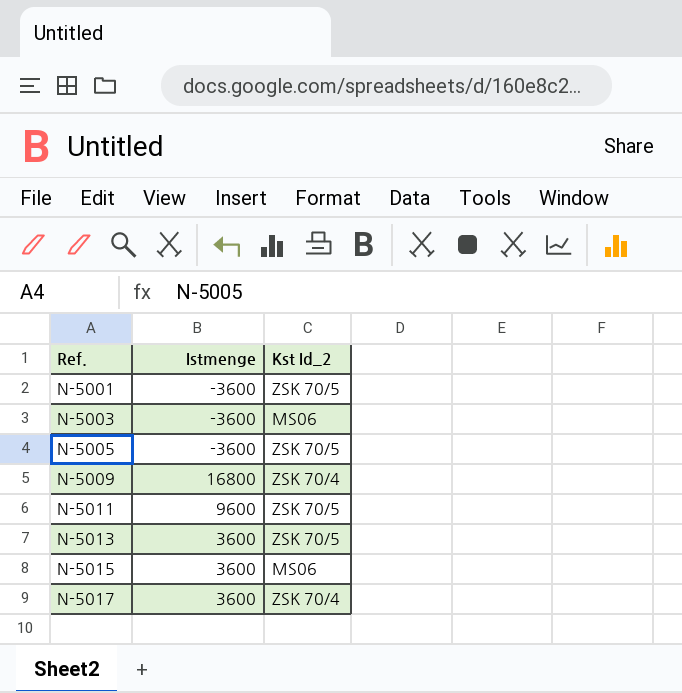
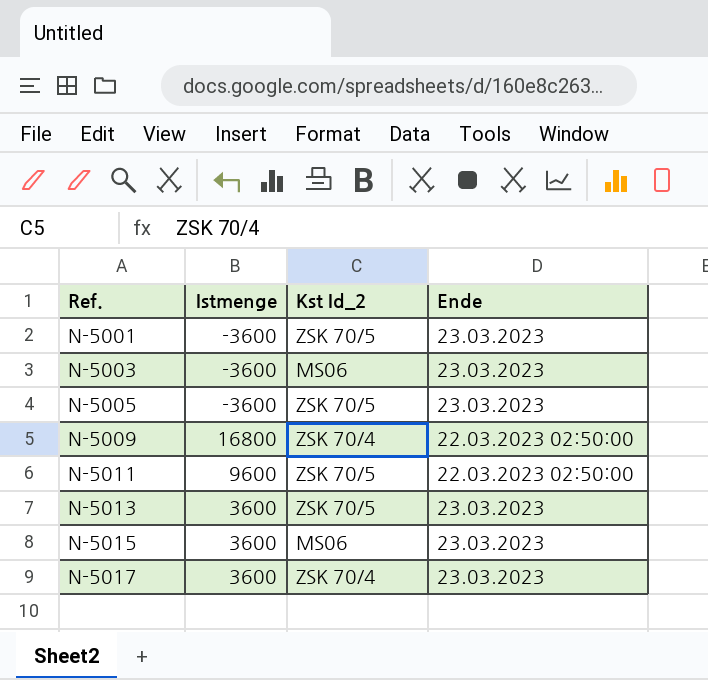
column Ende | position: none -> 4

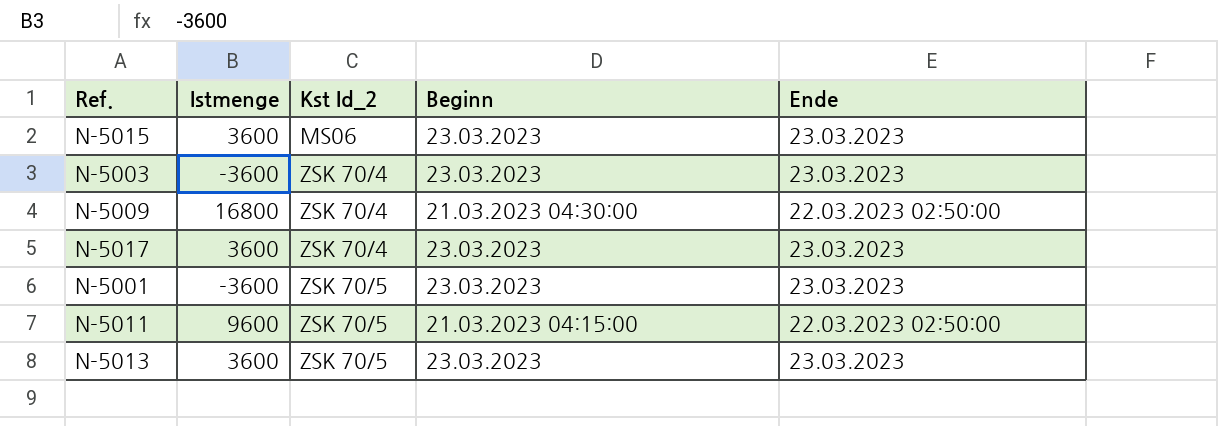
row order: Ref. ascending -> Kst Id_2 ascending
column Beginn | position: none -> 4
row N-5005: -3600 | ZSK 70/5 | 23.03.2023 -> none
N-5003 | Kst Id_2: MS06 -> ZSK 70/4

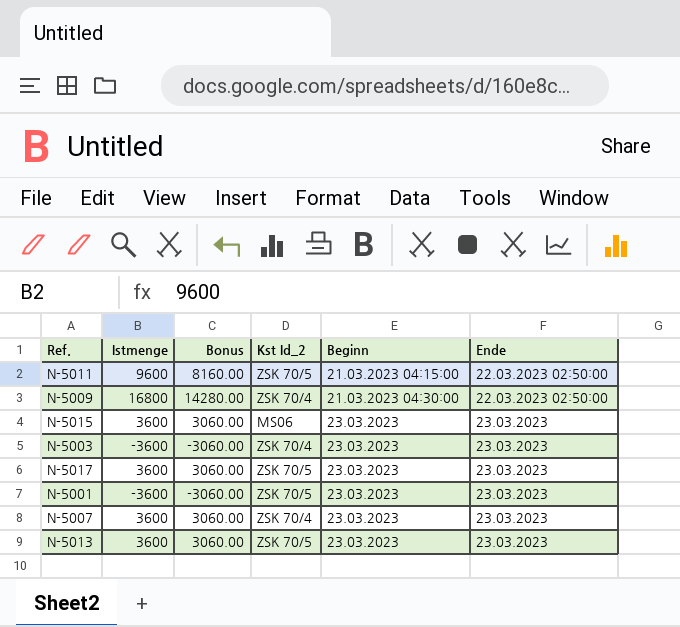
row order: Kst Id_2 ascending -> Beginn ascending
column Bonus | formula: none -> [Istmenge] * 0.85
N-5017 | Kst Id_2: ZSK 70/4 -> ZSK 70/5
row N-5007: none -> 3600 | 3060.00 | ZSK 70/4 | 23.03.2023 | 23.03.2023

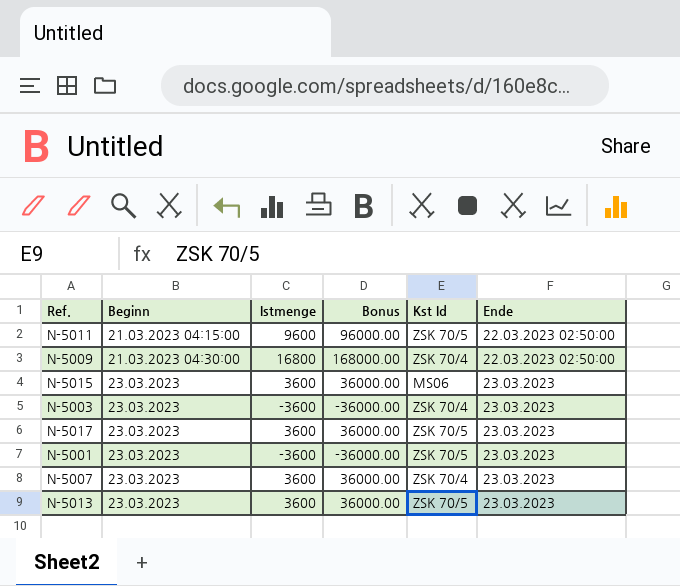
column Beginn | position: 5 -> 2
column Bonus | formula: [Istmenge] * 0.85 -> [Istmenge] * 10
column name: Kst Id_2 -> Kst Id

